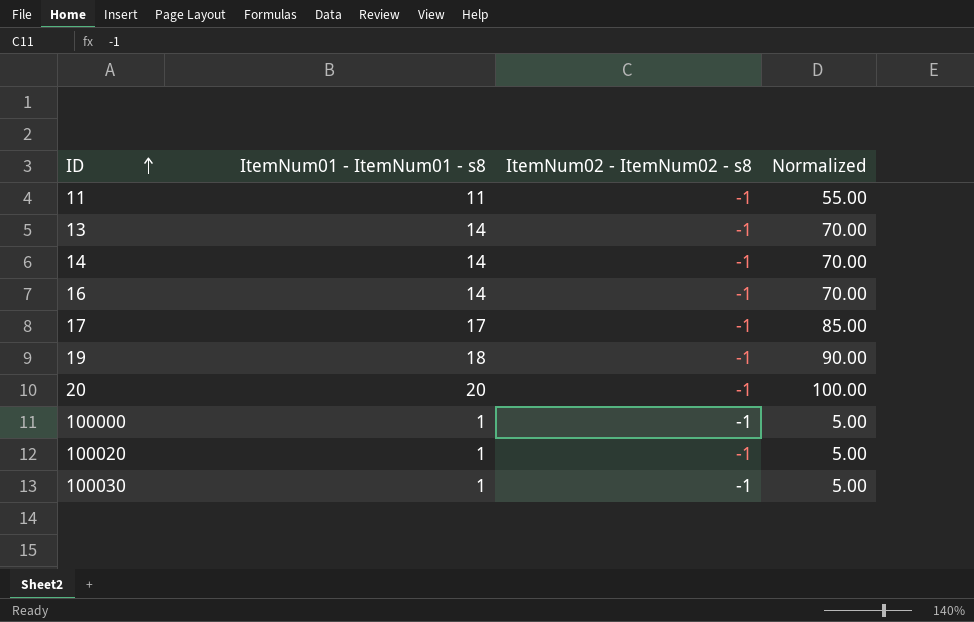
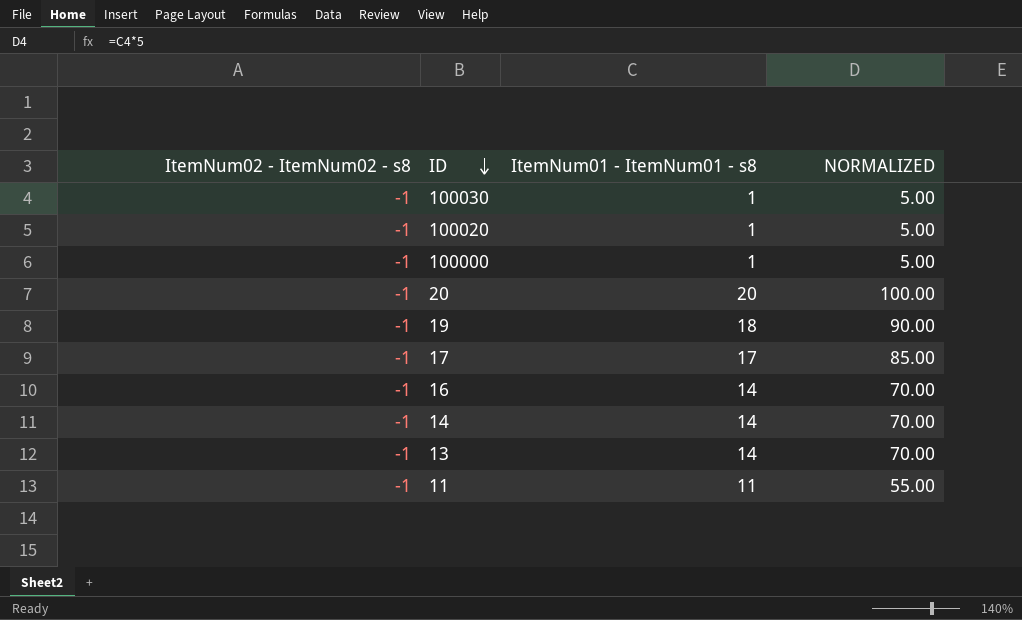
row order: ID ascending -> ID descending
column ItemNum02 - ItemNum02 - s8 | position: 3 -> 1
column name: Normalized -> NORMALIZED

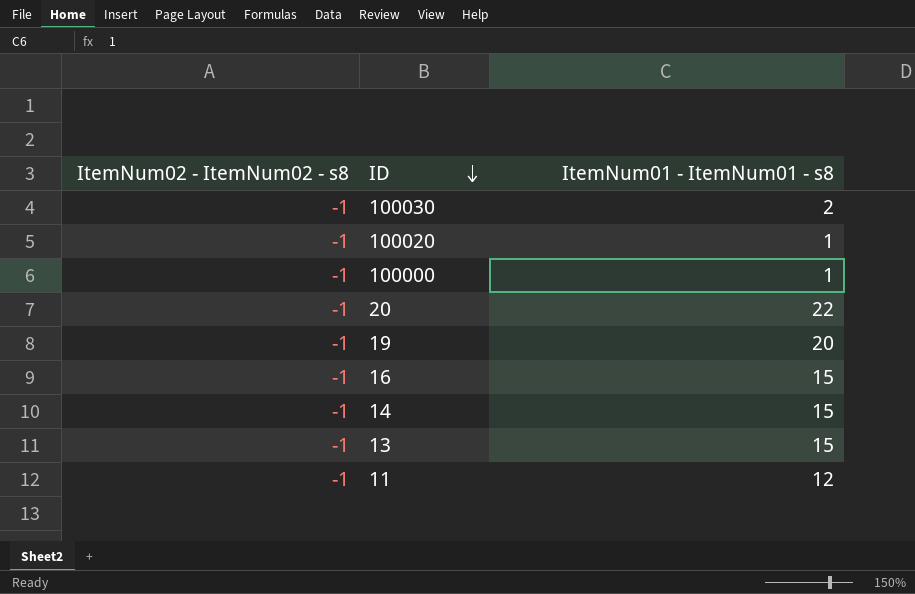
column NORMALIZED | formula: [ItemNum01 - ItemNum01 - s8] * 5 -> none
row 17: -1 | 17 | 85.00 -> none
100030 | ItemNum01 - ItemNum01 - s8: 1 -> 2
20 | ItemNum01 - ItemNum01 - s8: 20 -> 22
19 | ItemNum01 - ItemNum01 - s8: 18 -> 20
16 | ItemNum01 - ItemNum01 - s8: 14 -> 15
14 | ItemNum01 - ItemNum01 - s8: 14 -> 15
13 | ItemNum01 - ItemNum01 - s8: 14 -> 15
11 | ItemNum01 - ItemNum01 - s8: 11 -> 12

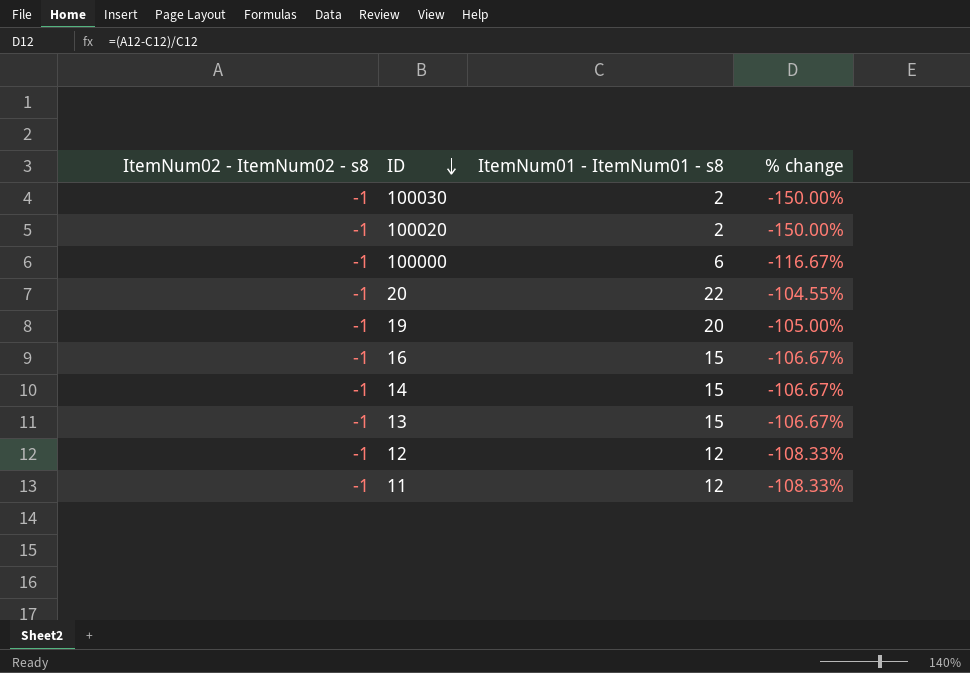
column % change | formula: none -> ([ItemNum02 - ItemNum02 - s8] - [ItemNum01 - ItemNum01 - s8]) / [ItemNum01 - ItemNum01 - s8]
100020 | ItemNum01 - ItemNum01 - s8: 1 -> 2
100000 | ItemNum01 - ItemNum01 - s8: 1 -> 6
row 12: none -> -1 | 12 | -108.33%

